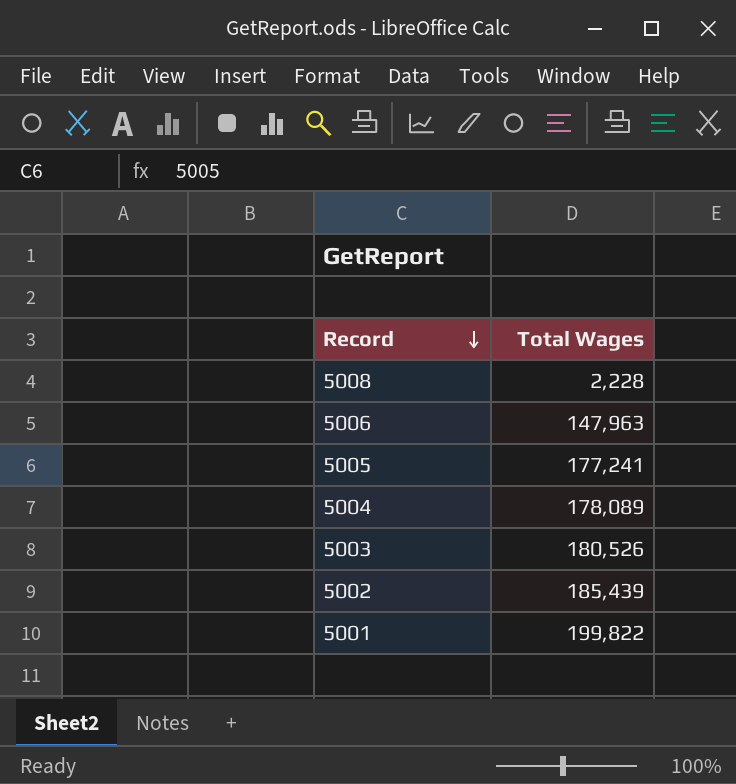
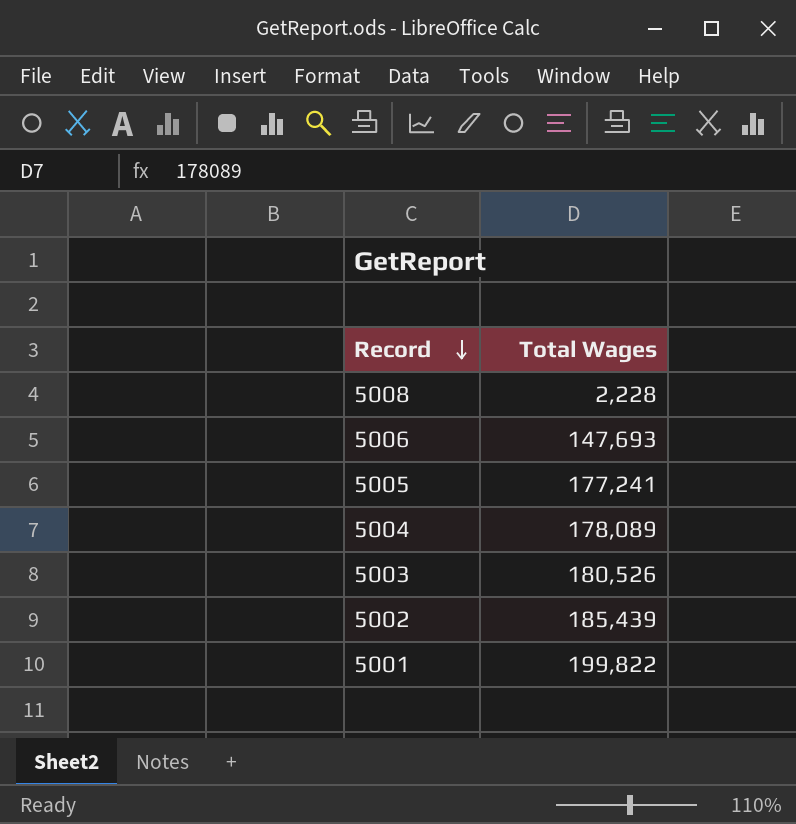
5006 | Total Wages: 147,963 -> 147,693

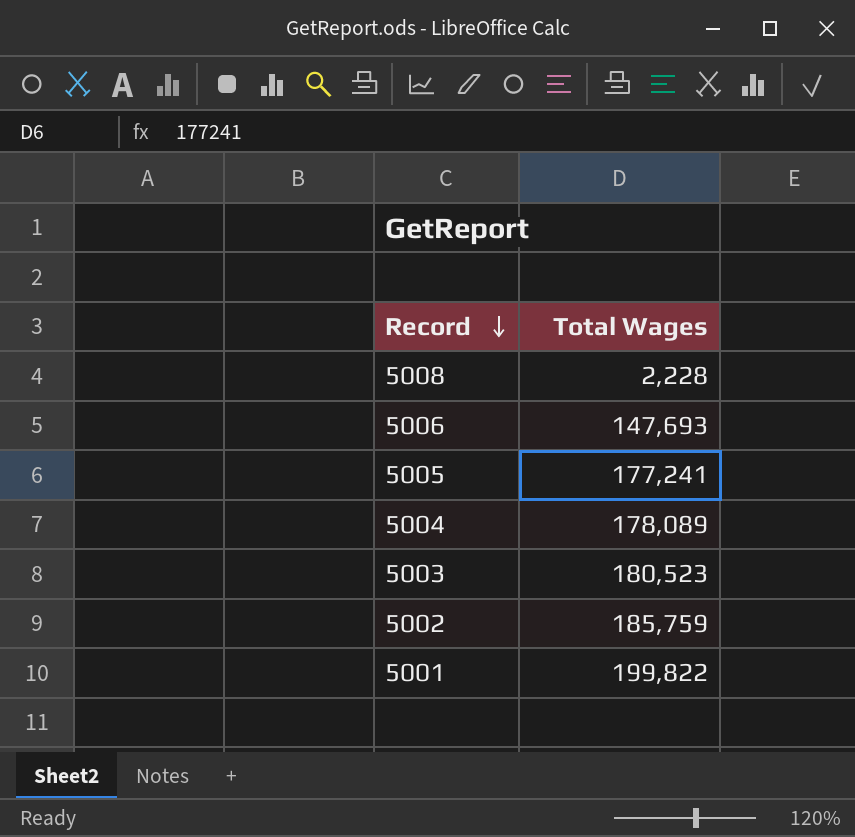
5003 | Total Wages: 180,526 -> 180,523
5002 | Total Wages: 185,439 -> 185,759

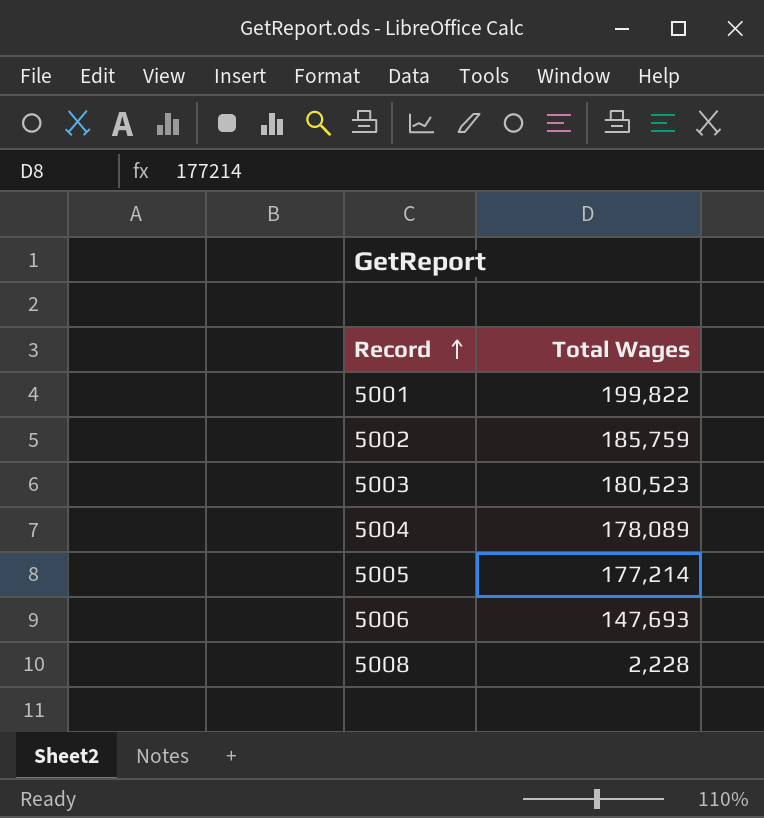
row order: Record descending -> Record ascending
5005 | Total Wages: 177,241 -> 177,214

